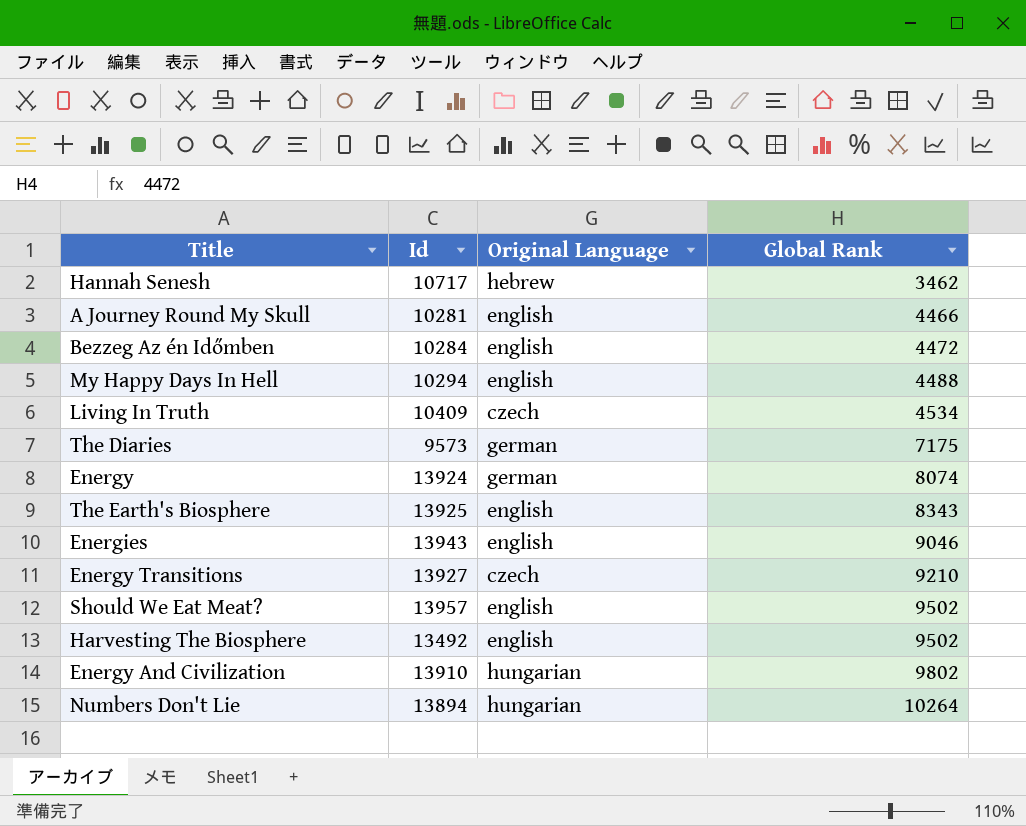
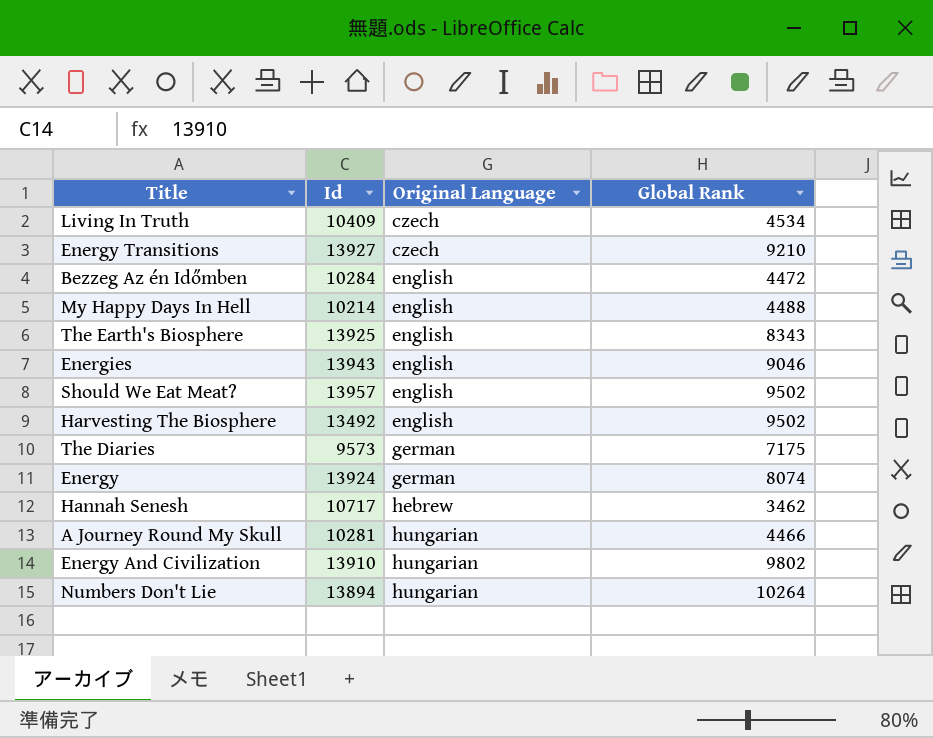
row order: Global Rank ascending -> Original Language ascending
My Happy Days In Hell | Id: 10294 -> 10214
A Journey Round My Skull | Original Language: english -> hungarian

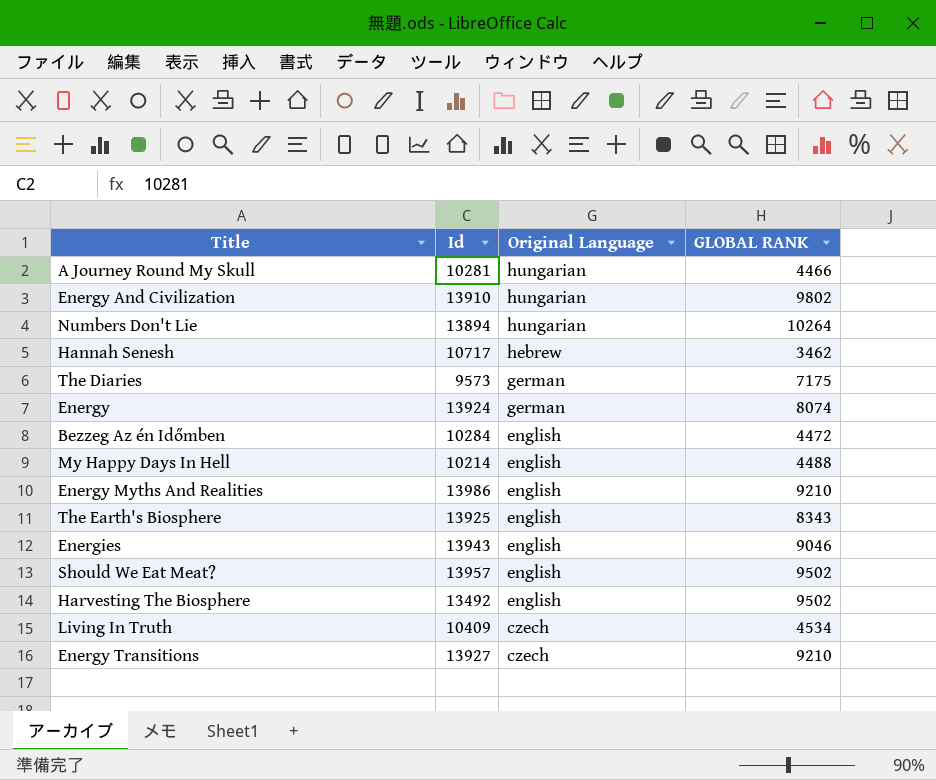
row order: Original Language ascending -> Original Language descending
column name: Global Rank -> GLOBAL RANK
row Energy Myths And Realities: none -> 13986 | english | 9210

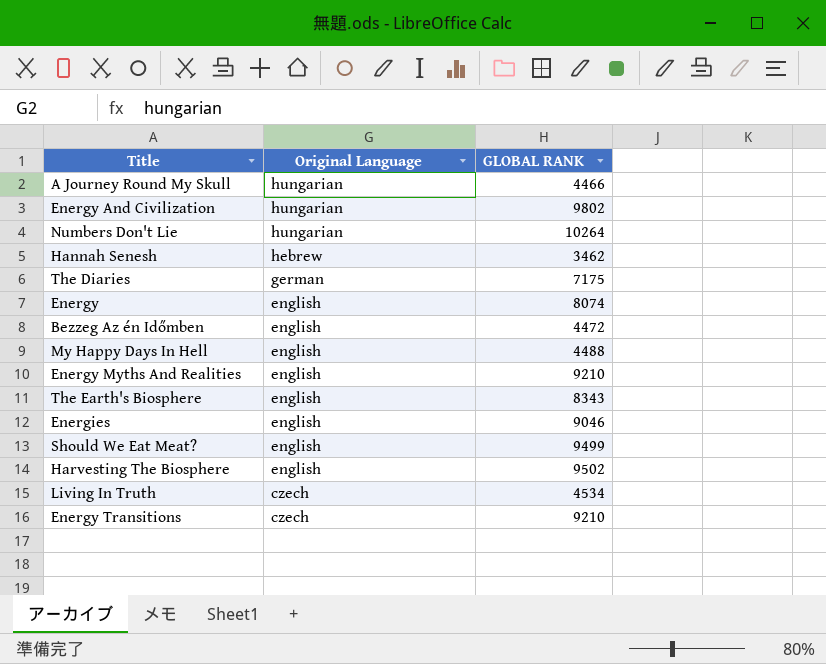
column Id | position: 2 -> none
Energy | Original Language: german -> english
Should We Eat Meat? | GLOBAL RANK: 9502 -> 9499

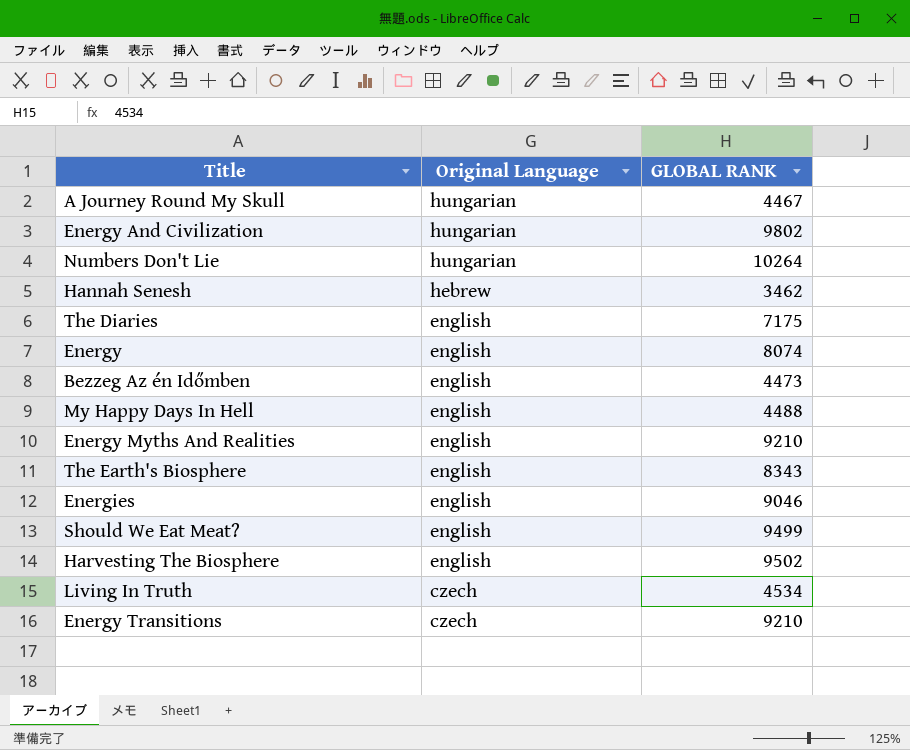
A Journey Round My Skull | GLOBAL RANK: 4466 -> 4467
The Diaries | Original Language: german -> english
Bezzeg Az én Időmben | GLOBAL RANK: 4472 -> 4473

